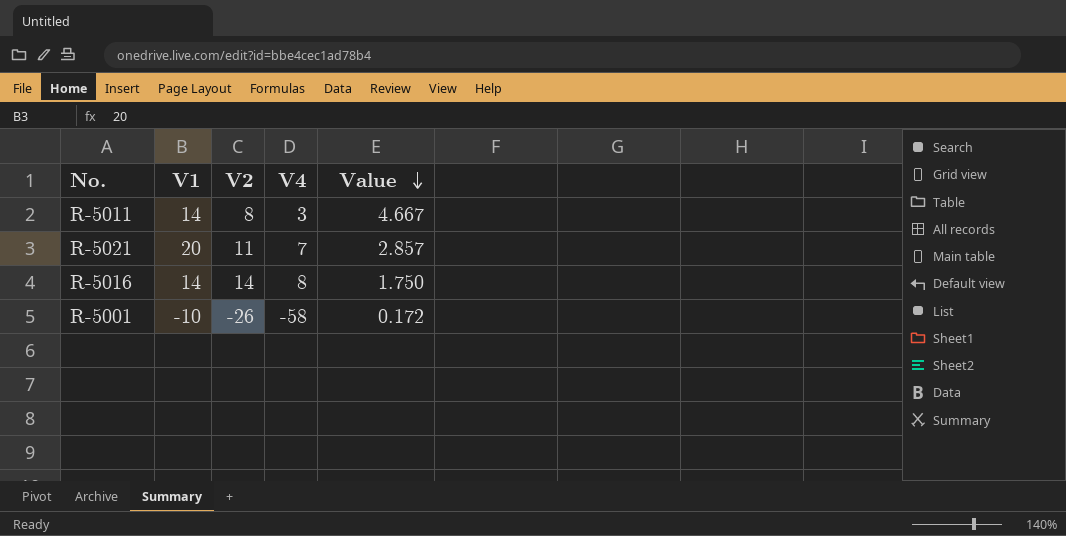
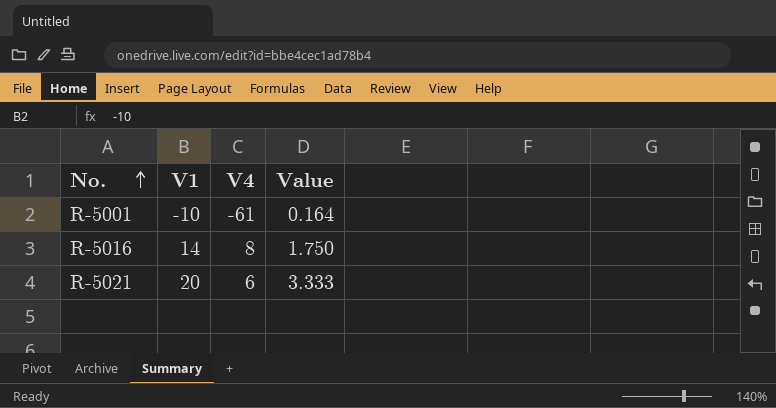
row order: Value descending -> No. ascending
column V2 | position: 3 -> none
row R-5011: 14 | 8 | 3 | 4.667 -> none
R-5001 | V4: -58 -> -61
R-5001 | Value: 0.172 -> 0.164
R-5021 | V4: 7 -> 6
R-5021 | Value: 2.857 -> 3.333

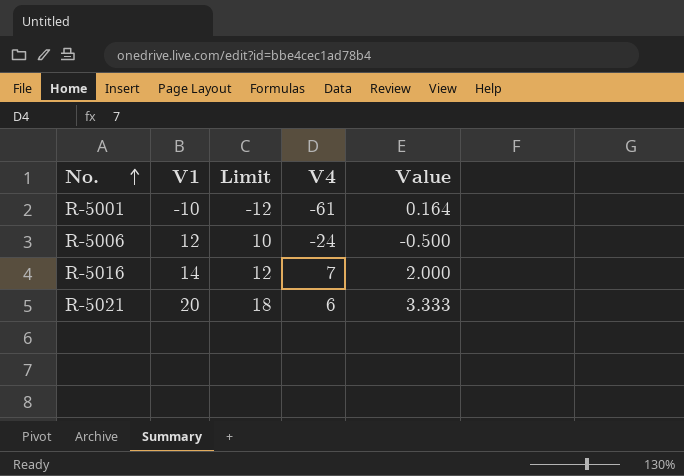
column Limit | formula: none -> [V1] - 2
row R-5006: none -> 12 | 10 | -24 | -0.500
R-5016 | V4: 8 -> 7
R-5016 | Value: 1.750 -> 2.000

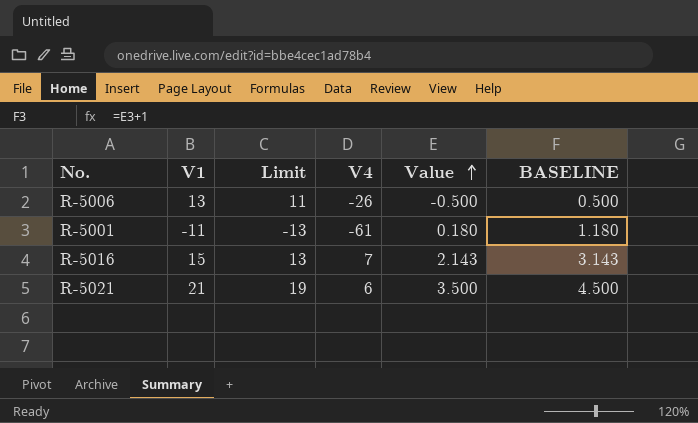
row order: No. ascending -> Value ascending
column BASELINE | formula: none -> [Value] + 1
R-5006 | V1: 12 -> 13
R-5006 | Limit: 10 -> 11
R-5006 | V4: -24 -> -26
R-5001 | V1: -10 -> -11
R-5001 | Limit: -12 -> -13
R-5001 | Value: 0.164 -> 0.180
R-5016 | V1: 14 -> 15
R-5016 | Limit: 12 -> 13
R-5016 | Value: 2.000 -> 2.143
R-5021 | V1: 20 -> 21
R-5021 | Limit: 18 -> 19
R-5021 | Value: 3.333 -> 3.500

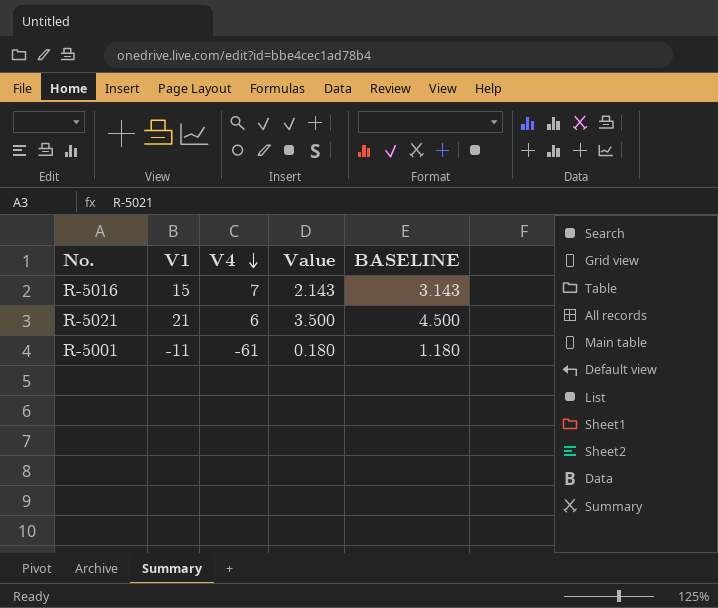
row order: Value ascending -> V4 descending
column Limit | formula: [V1] - 2 -> none
row R-5006: 13 | 11 | -26 | -0.500 | 0.500 -> none

